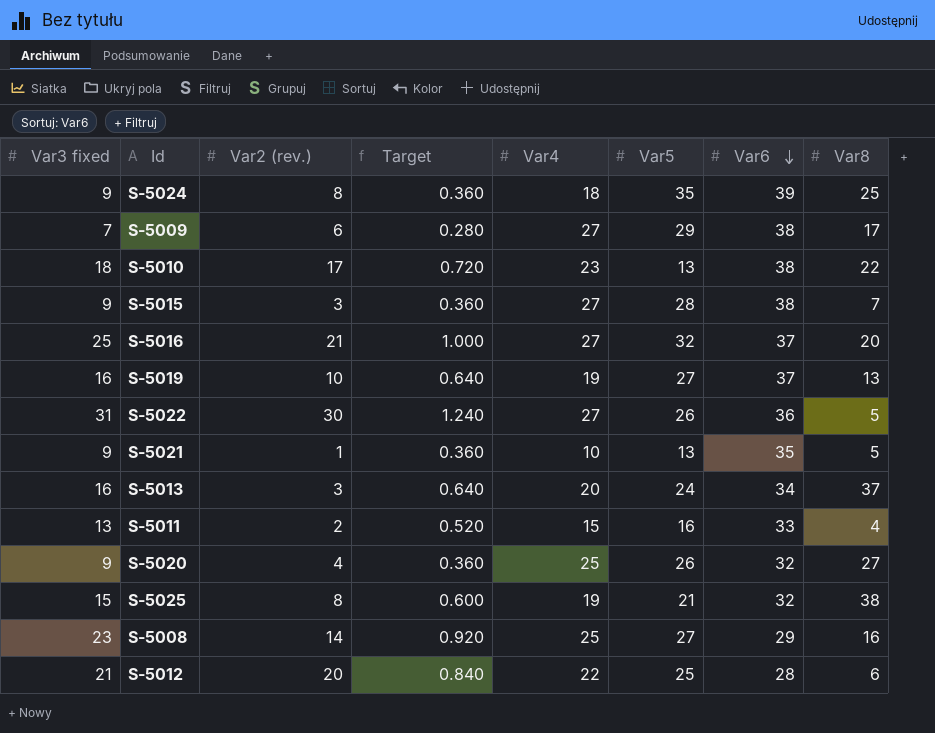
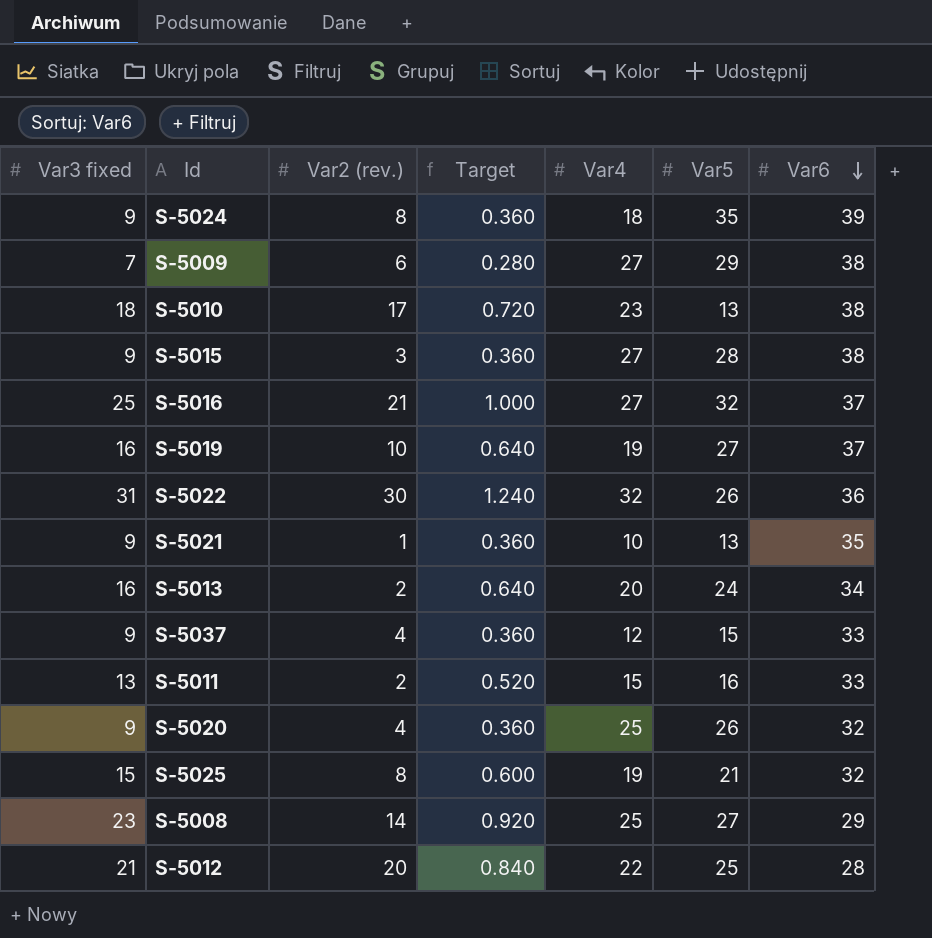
column Var8 | position: 8 -> none
S-5022 | Var4: 27 -> 32
S-5013 | Var2 (rev.): 3 -> 2
row S-5037: none -> 9 | 4 | 0.360 | 12 | 15 | 33

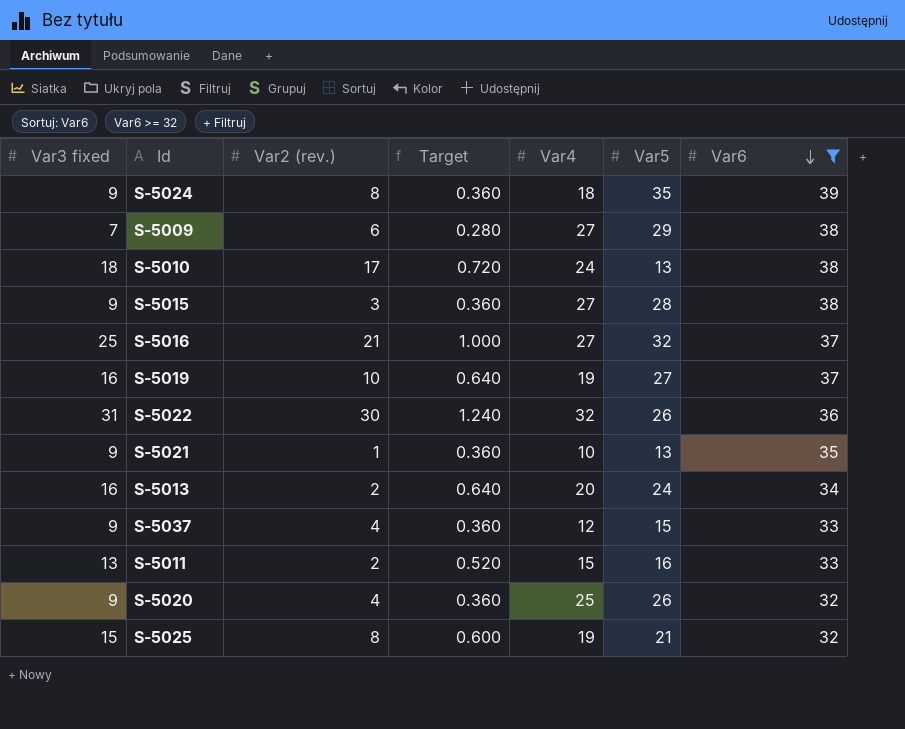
filter: none -> Var6 >= 32
S-5010 | Var4: 23 -> 24

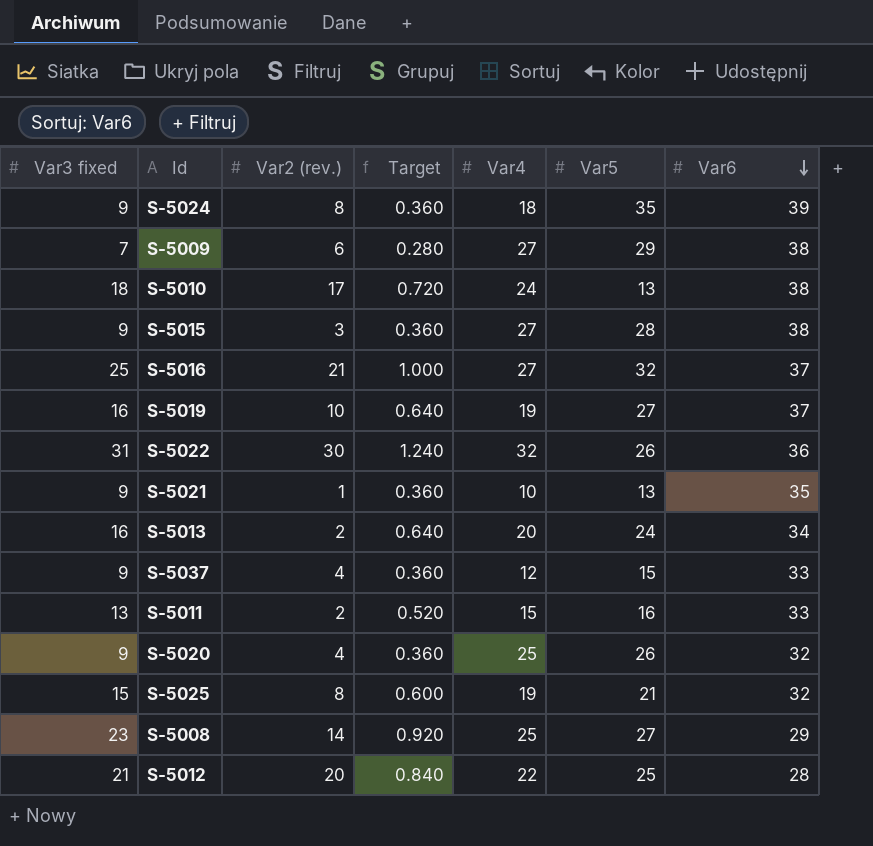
filter: Var6 >= 32 -> none

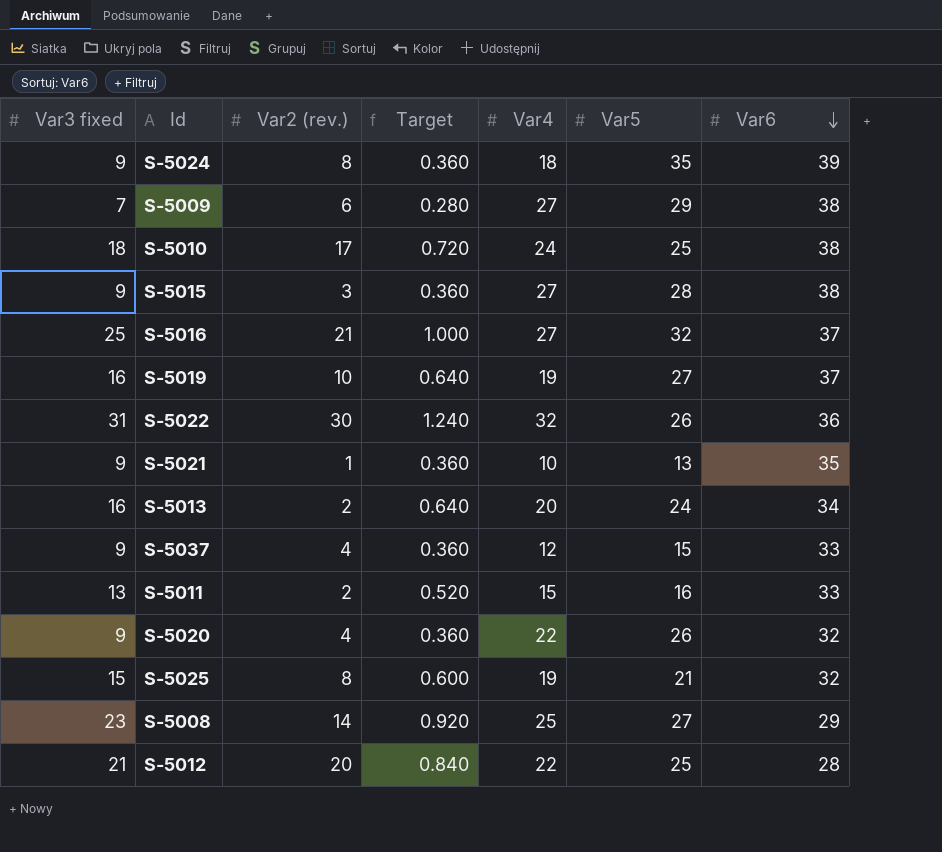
S-5010 | Var5: 13 -> 25
S-5020 | Var4: 25 -> 22

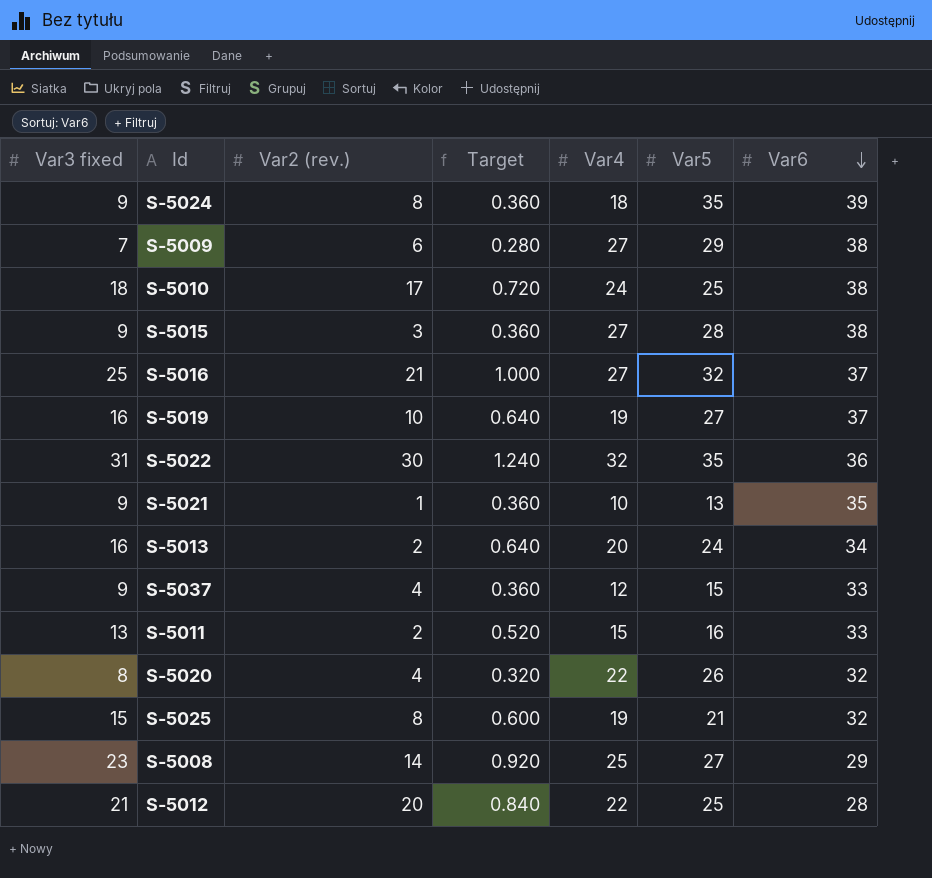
S-5022 | Var5: 26 -> 35
S-5020 | Var3 fixed: 9 -> 8
S-5020 | Target: 0.360 -> 0.320

